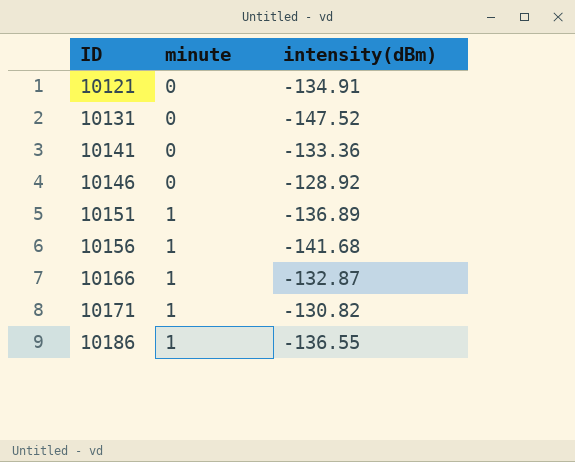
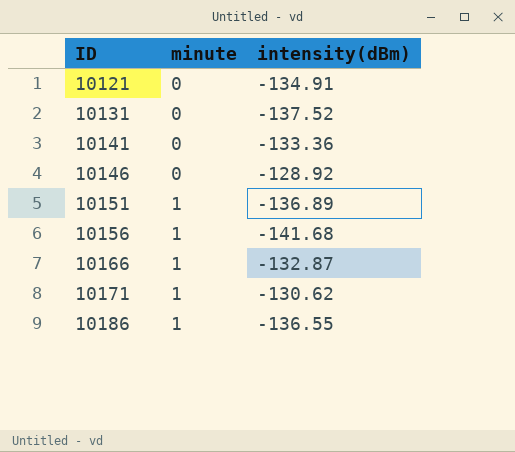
10131 | intensity(dBm): -147.52 -> -137.52
10171 | intensity(dBm): -130.82 -> -130.62

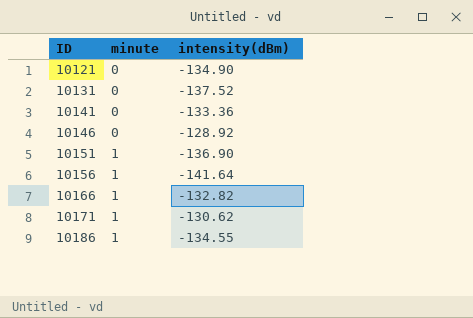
10121 | intensity(dBm): -134.91 -> -134.90
10151 | intensity(dBm): -136.89 -> -136.90
10156 | intensity(dBm): -141.68 -> -141.64
10166 | intensity(dBm): -132.87 -> -132.82
10186 | intensity(dBm): -136.55 -> -134.55

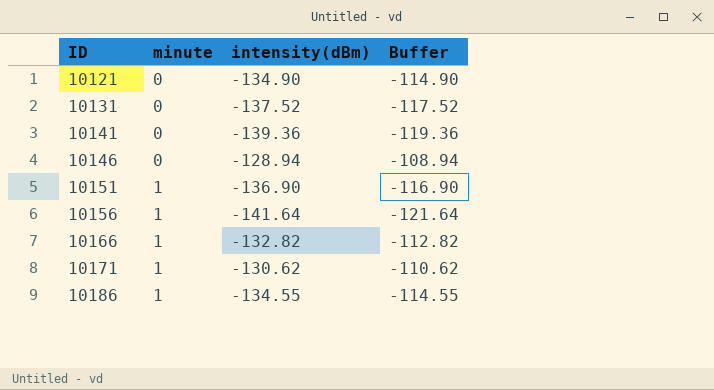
column Buffer | formula: none -> [intensity(dBm)] + 20
10141 | intensity(dBm): -133.36 -> -139.36
10146 | intensity(dBm): -128.92 -> -128.94

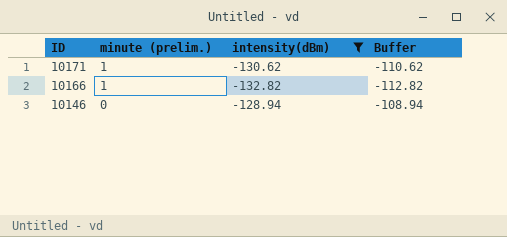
filter: none -> intensity(dBm) >= -132.82
row order: ID ascending -> ID descending
column name: minute -> minute (prelim.)

